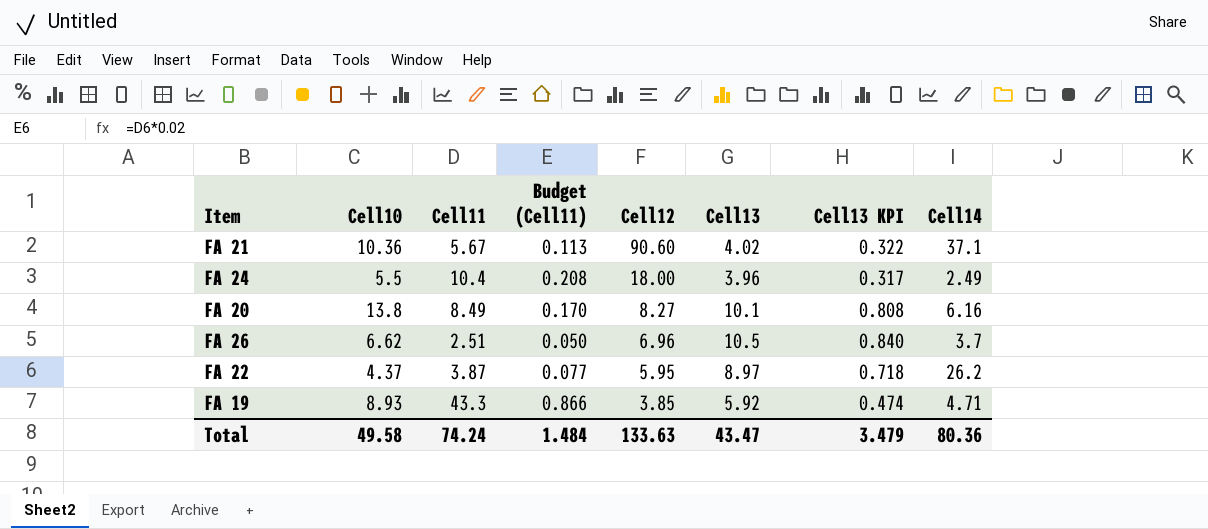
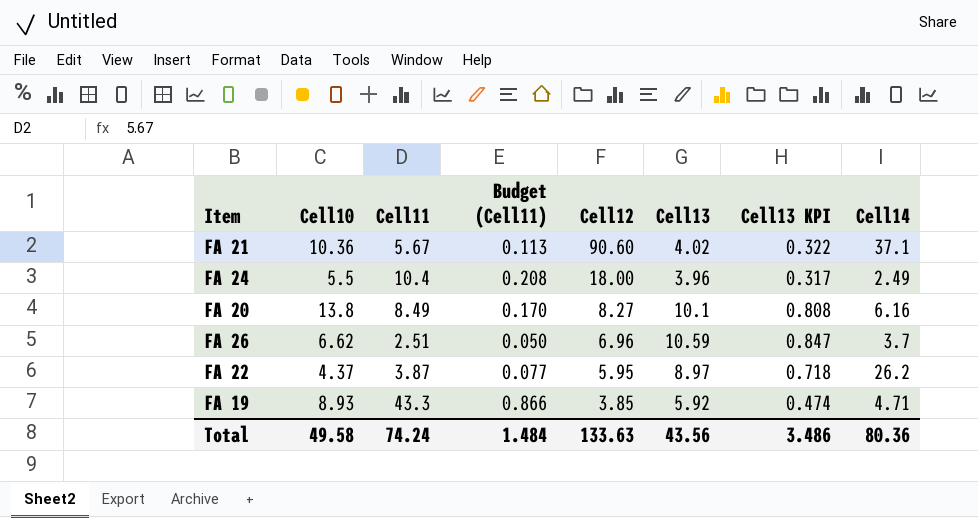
FA 26 | Cell13: 10.5 -> 10.59
FA 26 | Cell13 KPI: 0.840 -> 0.847
Total | Cell13: 43.47 -> 43.56
Total | Cell13 KPI: 3.479 -> 3.486

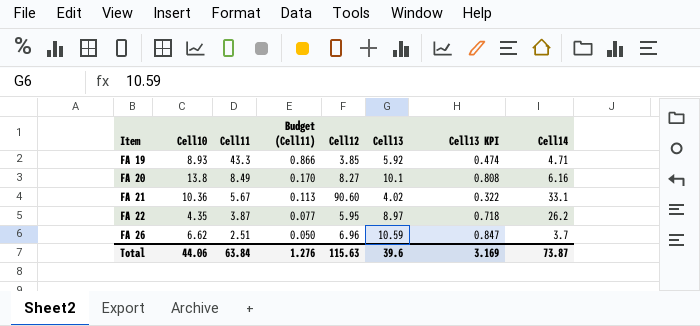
row order: Cell12 descending -> Item ascending
row FA 24: 5.5 | 10.4 | 0.208 | 18.00 | 3.96 | 0.317 | 2.49 -> none
FA 21 | Cell14: 37.1 -> 33.1
FA 22 | Cell10: 4.37 -> 4.35
Total | Cell10: 49.58 -> 44.06
Total | Cell11: 74.24 -> 63.84
Total | Budget (Cell11): 1.484 -> 1.276
Total | Cell12: 133.63 -> 115.63
Total | Cell13: 43.56 -> 39.6
Total | Cell13 KPI: 3.486 -> 3.169
Total | Cell14: 80.36 -> 73.87

